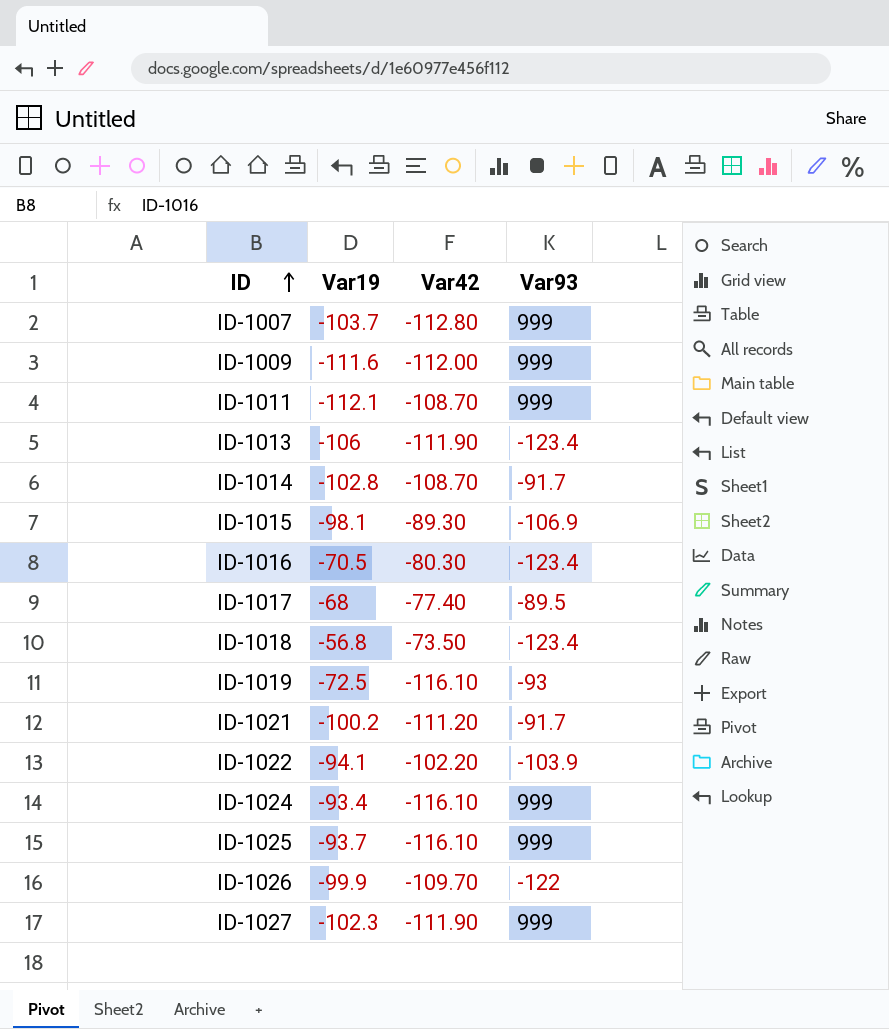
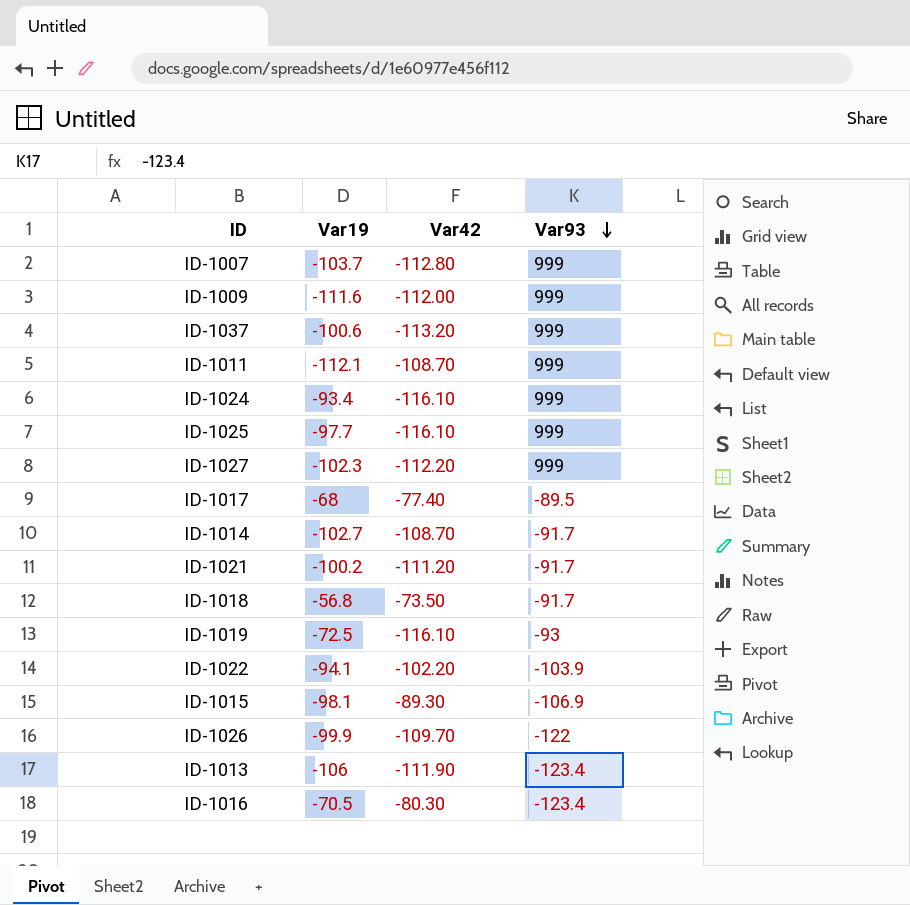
row order: ID ascending -> Var93 descending
row ID-1037: none -> -100.6 | -113.20 | 999
ID-1025 | Var19: -93.7 -> -97.7
ID-1027 | Var42: -111.90 -> -112.20
ID-1014 | Var19: -102.8 -> -102.7
ID-1018 | Var93: -123.4 -> -91.7

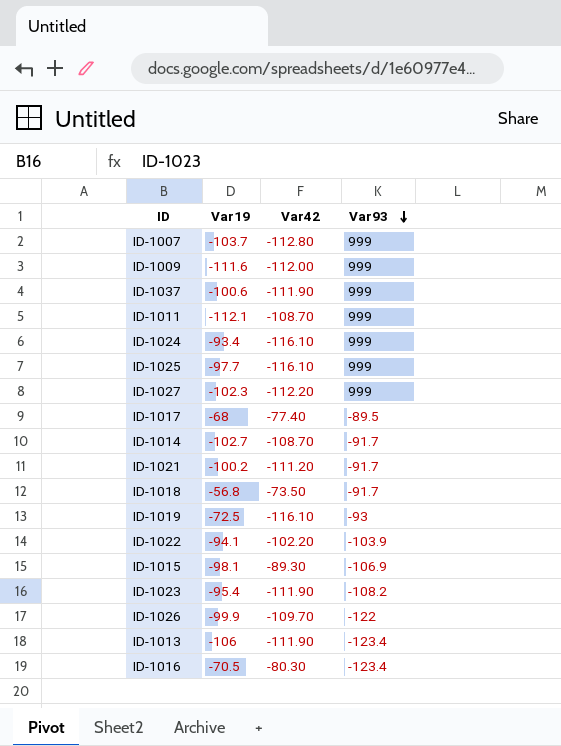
ID-1037 | Var42: -113.20 -> -111.90
row ID-1023: none -> -95.4 | -111.90 | -108.2

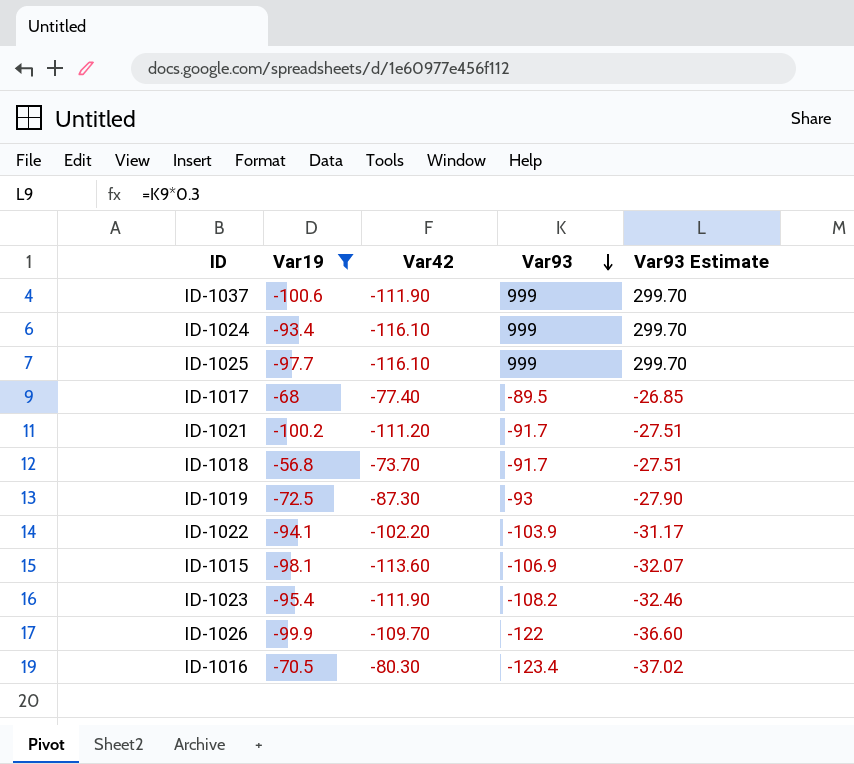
filter: none -> Var19 >= -100.6
column Var93 Estimate | formula: none -> [Var93] * 0.3
ID-1018 | Var42: -73.50 -> -73.70
ID-1019 | Var42: -116.10 -> -87.30
ID-1015 | Var42: -89.30 -> -113.60

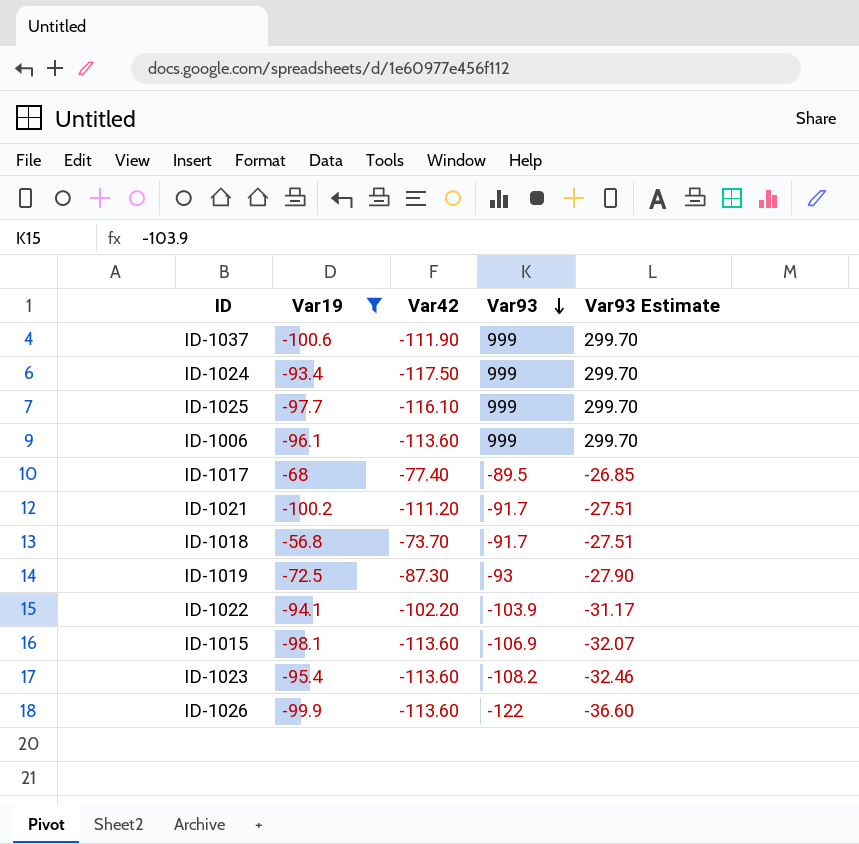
row ID-1016: -70.5 | -80.30 | -123.4 | -37.02 -> none
ID-1024 | Var42: -116.10 -> -117.50
row ID-1006: none -> -96.1 | -113.60 | 999 | 299.70
ID-1023 | Var42: -111.90 -> -113.60
ID-1026 | Var42: -109.70 -> -113.60

